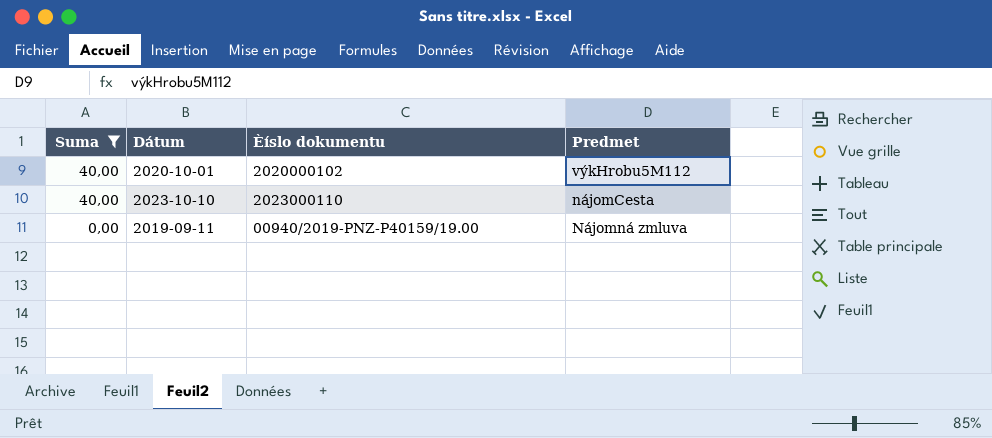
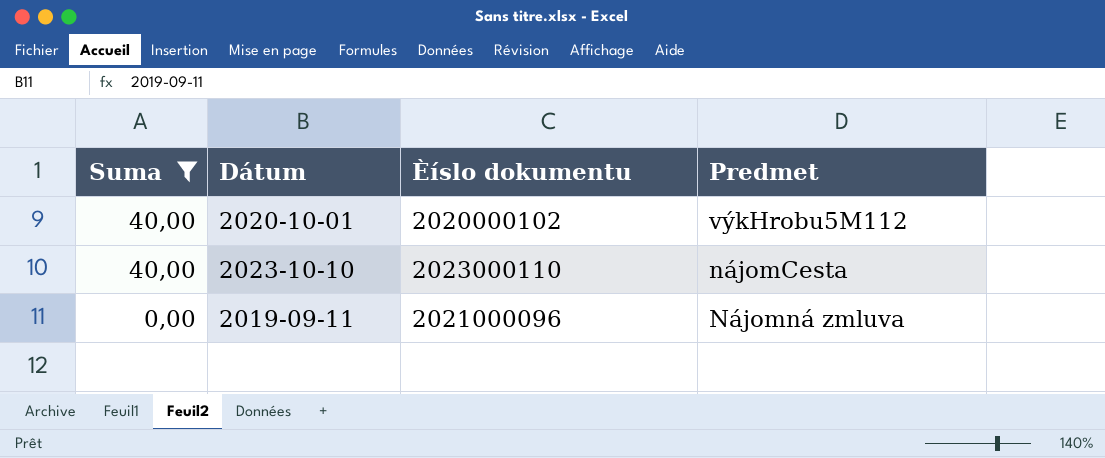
2019-09-11 | Èíslo dokumentu: 00940/2019-PNZ-P40159/19.00 -> 2021000096

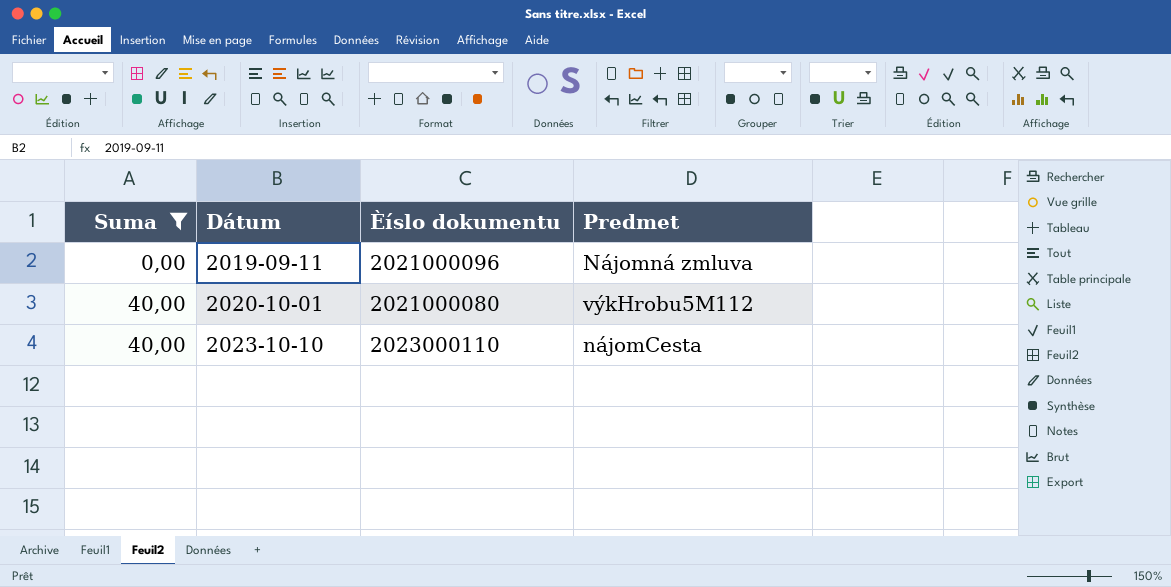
row order: Suma descending -> Suma ascending
2020-10-01 | Èíslo dokumentu: 2020000102 -> 2021000080

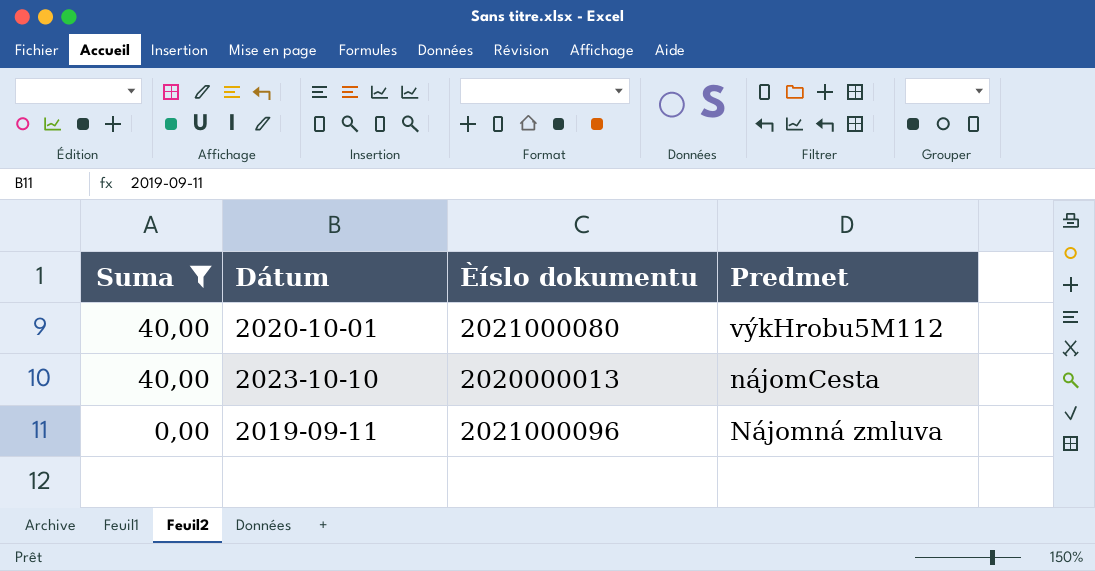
row order: Suma ascending -> Suma descending
2023-10-10 | Èíslo dokumentu: 2023000110 -> 2020000013

